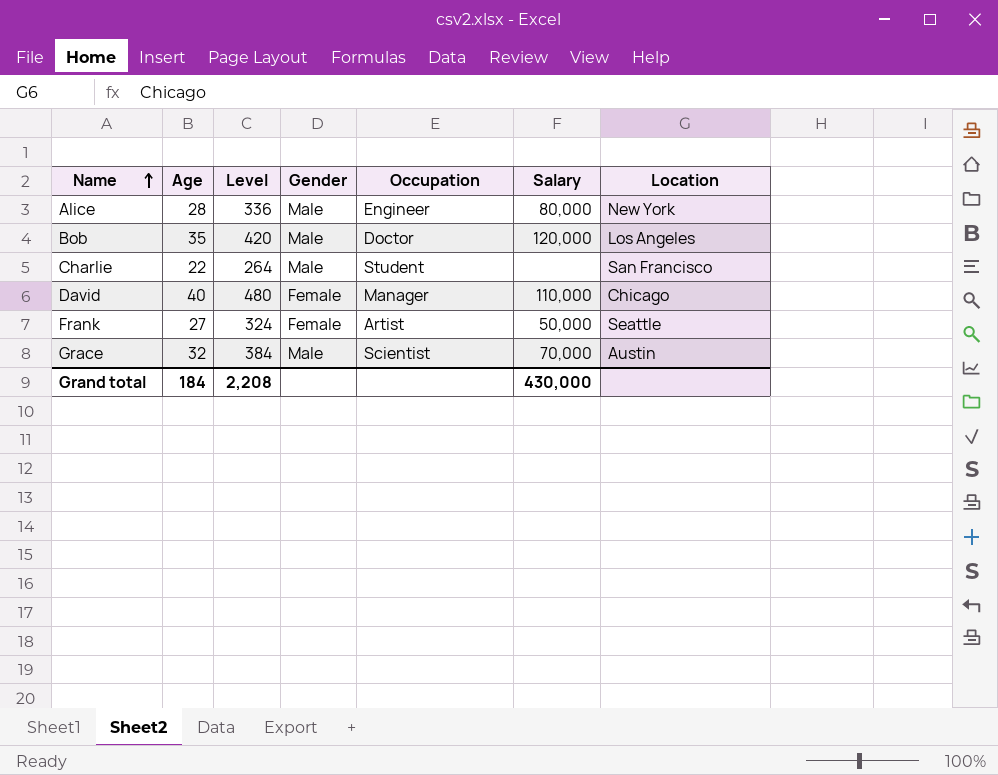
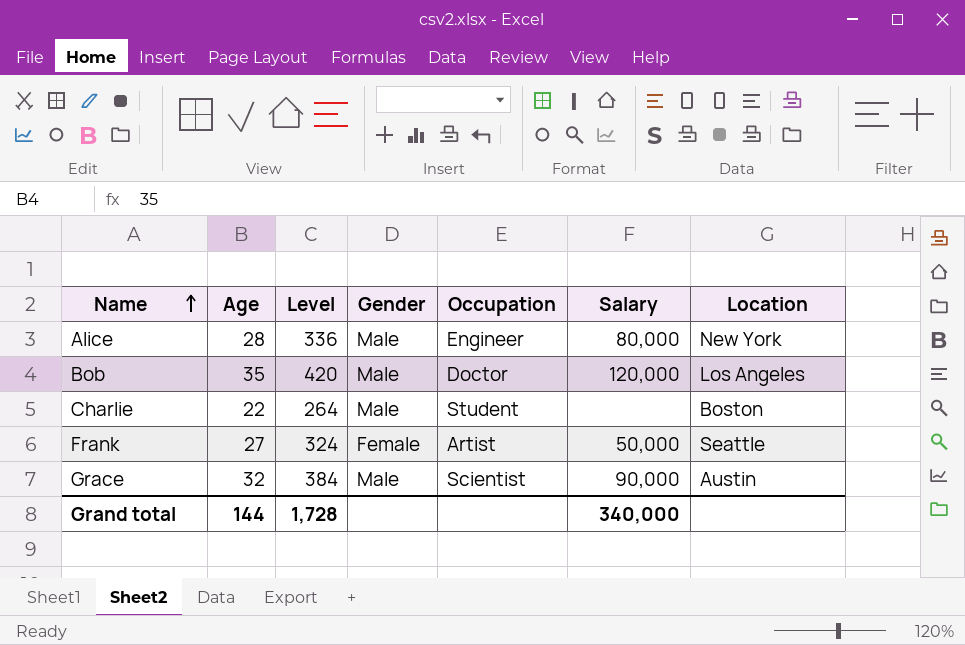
row David: 40 | 480 | Female | Manager | 110,000 | Chicago -> none
Charlie | Location: San Francisco -> Boston
Grace | Salary: 70,000 -> 90,000
Grand total | Age: 184 -> 144
Grand total | Level: 2,208 -> 1,728
Grand total | Salary: 430,000 -> 340,000

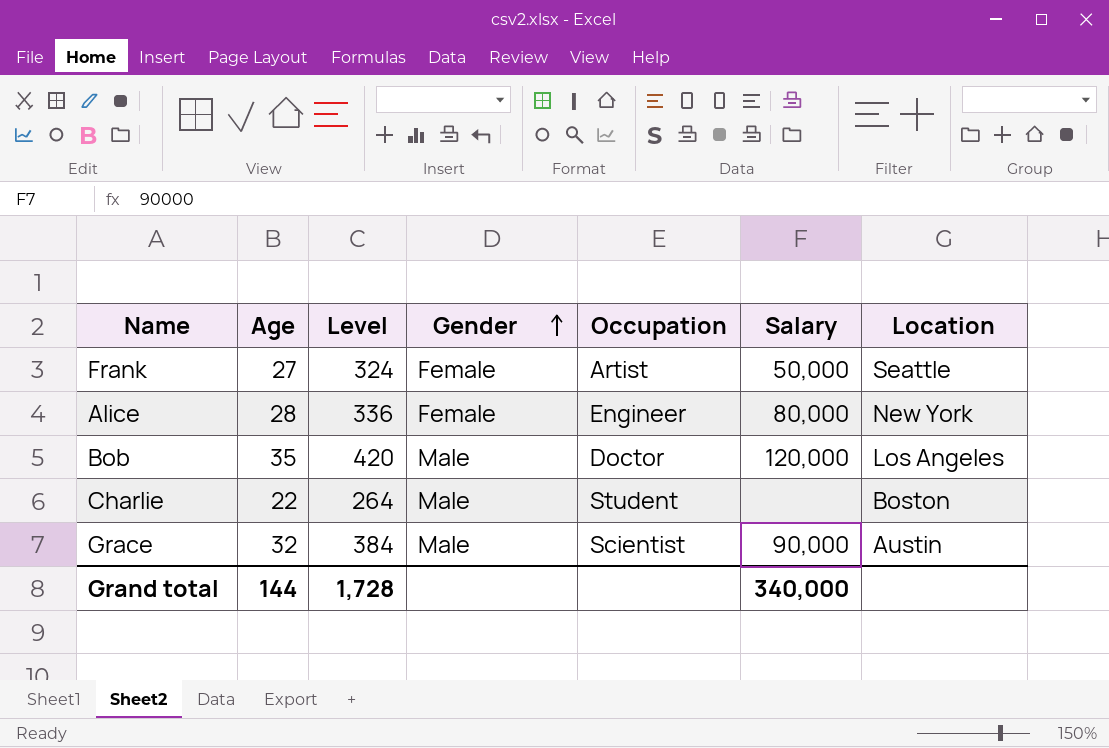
row order: Name ascending -> Gender ascending
Alice | Gender: Male -> Female

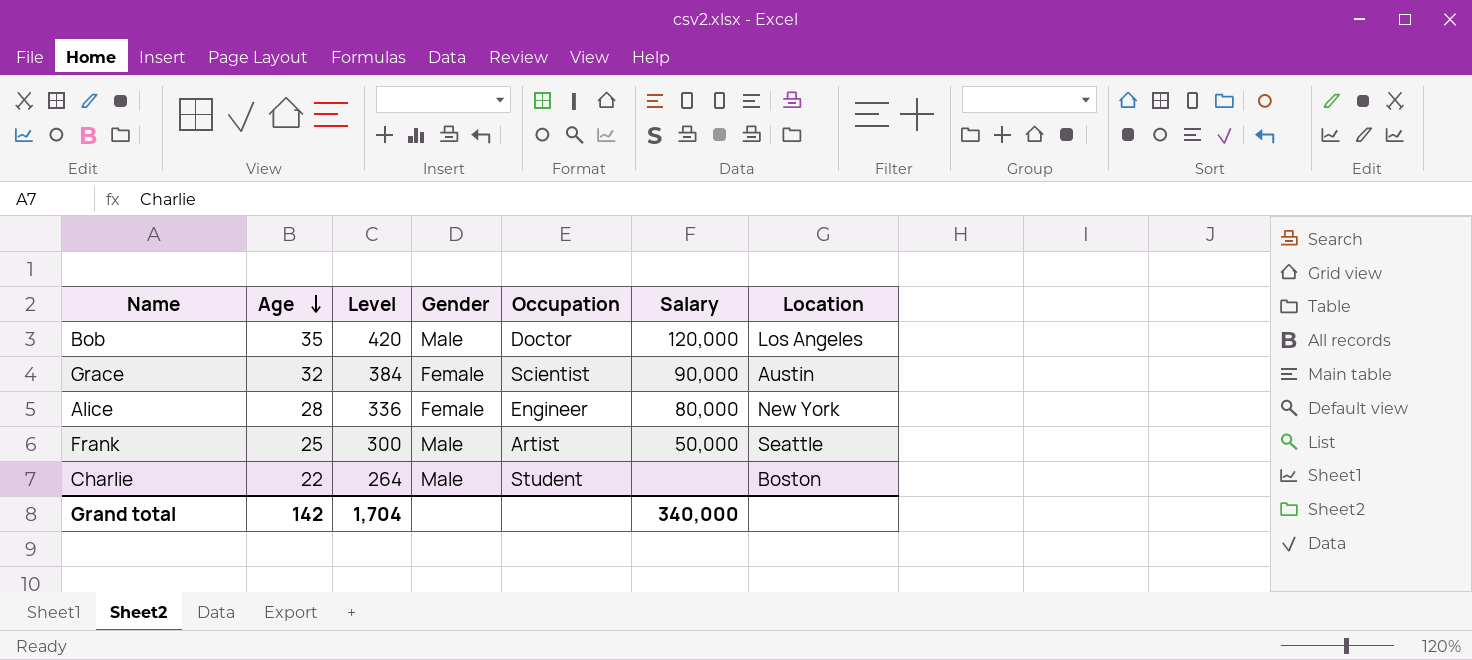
row order: Gender ascending -> Age descending
Grace | Gender: Male -> Female
Frank | Age: 27 -> 25
Frank | Level: 324 -> 300
Frank | Gender: Female -> Male
Grand total | Age: 144 -> 142
Grand total | Level: 1,728 -> 1,704

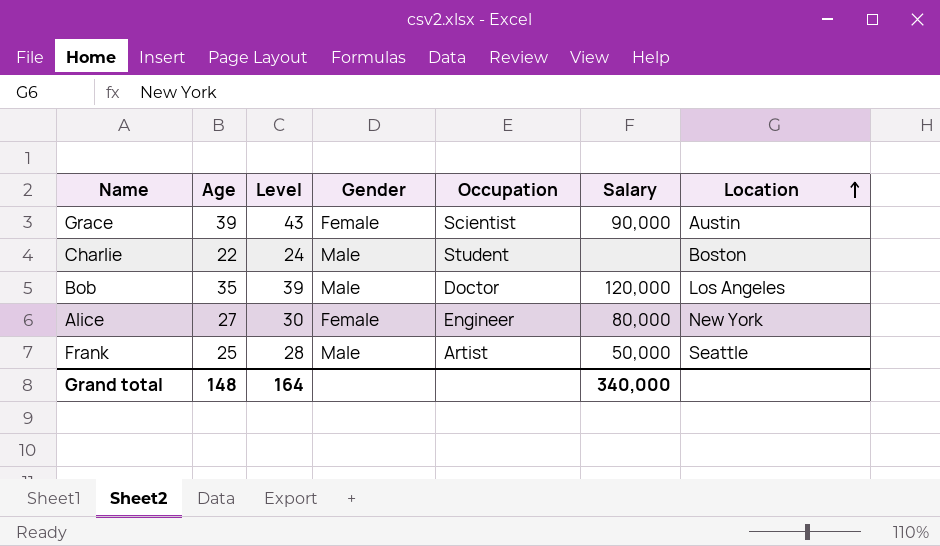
row order: Age descending -> Location ascending
column Level | formula: [Age] * 12 -> [Age] * 1.1
Grace | Age: 32 -> 39
Alice | Age: 28 -> 27
Grand total | Age: 142 -> 148
Grand total | Level: 1,704 -> 164

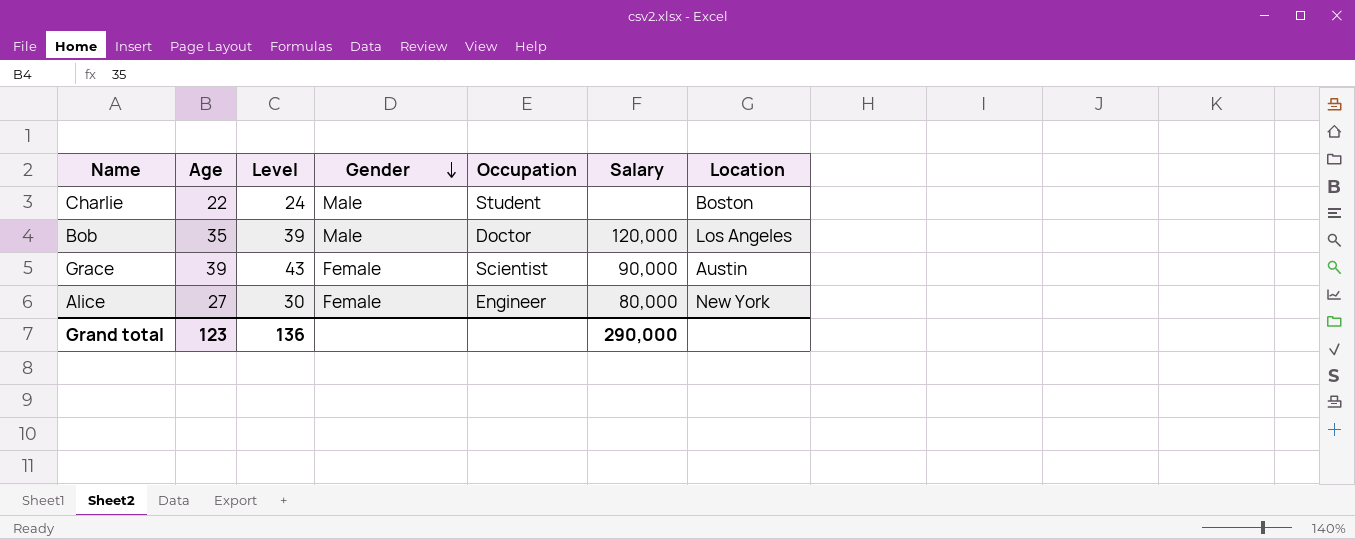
row order: Location ascending -> Gender descending
row Frank: 25 | 28 | Male | Artist | 50,000 | Seattle -> none
Grand total | Age: 148 -> 123
Grand total | Level: 164 -> 136
Grand total | Salary: 340,000 -> 290,000

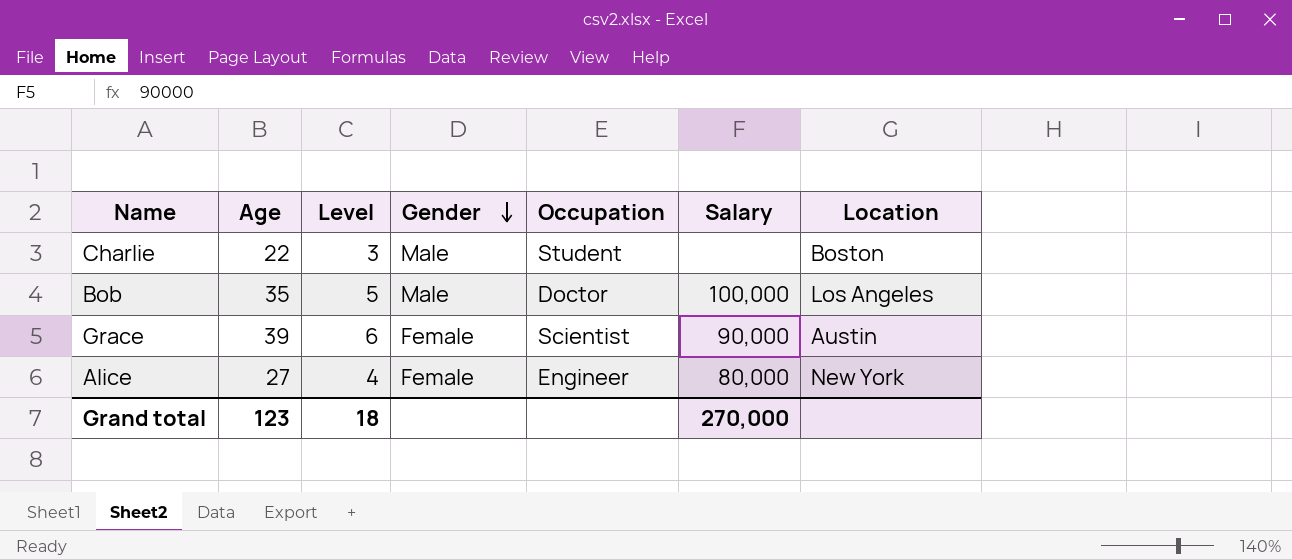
column Level | formula: [Age] * 1.1 -> [Age] * 0.15
Bob | Salary: 120,000 -> 100,000
Grand total | Level: 136 -> 18
Grand total | Salary: 290,000 -> 270,000

